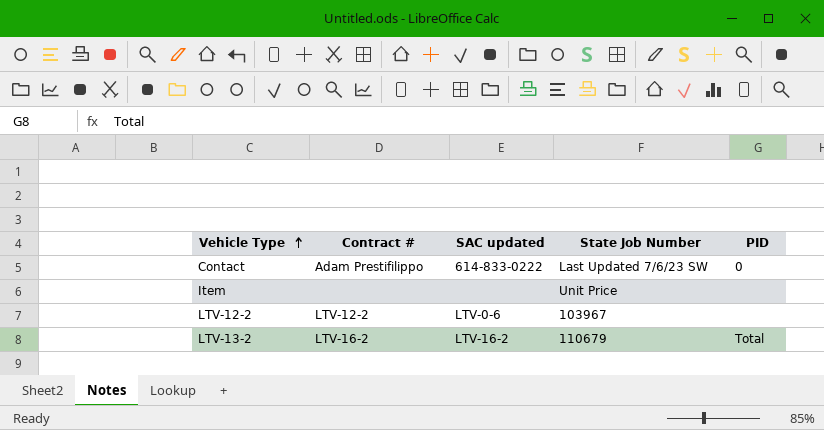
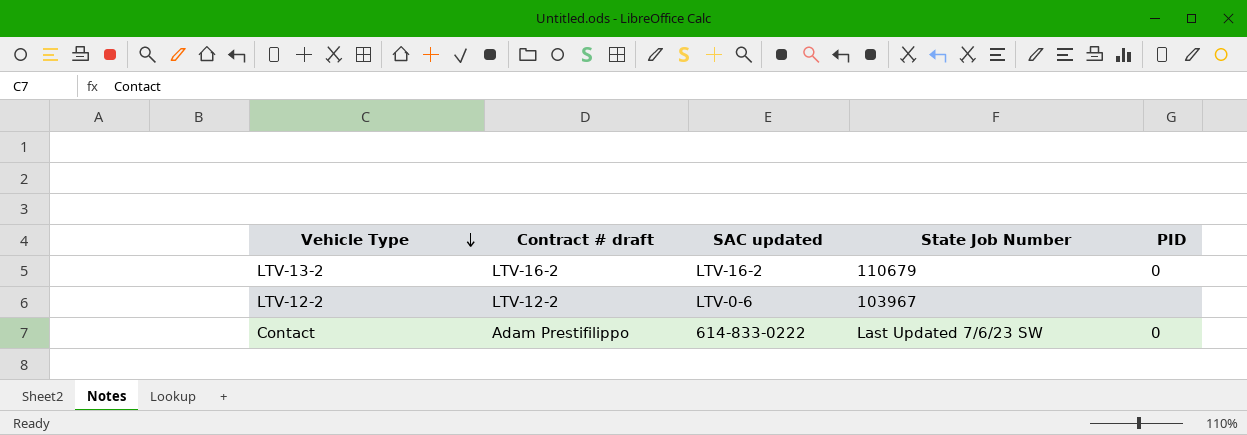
row order: Vehicle Type ascending -> Vehicle Type descending
column name: Contract # -> Contract # draft
row Item: none | none | Unit Price | none -> none
LTV-13-2 | PID: Total -> 0

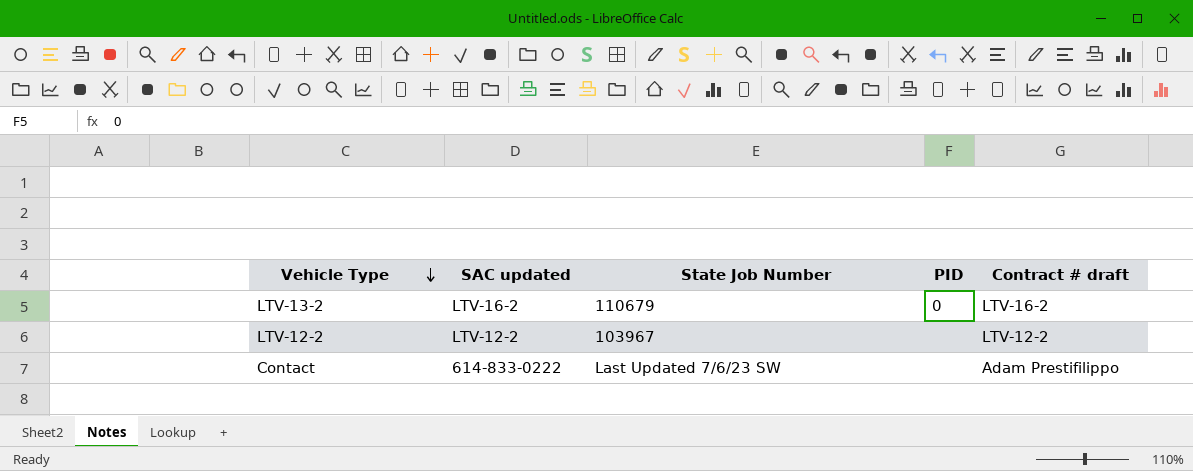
column Contract # draft | position: 2 -> 5
LTV-12-2 | SAC updated: LTV-0-6 -> LTV-12-2
Contact | PID: 0 -> none

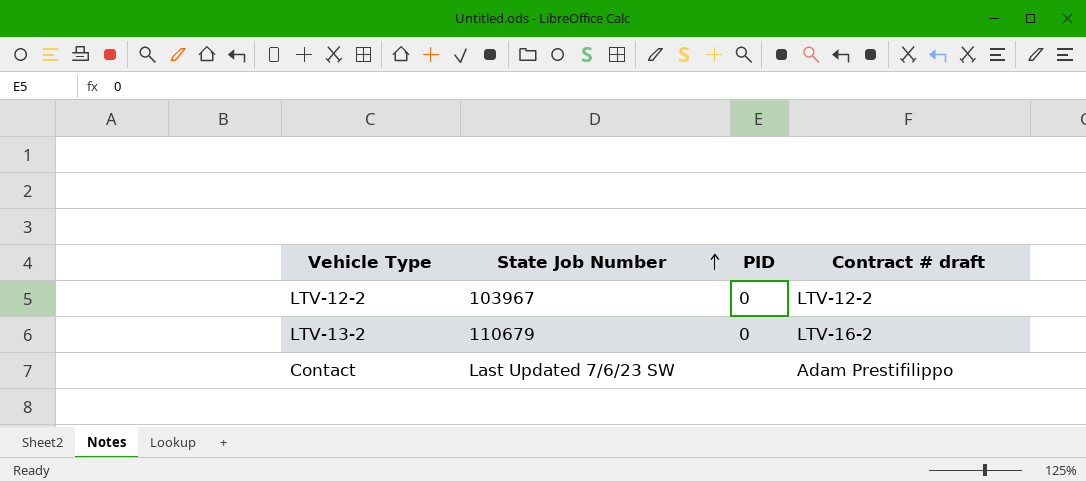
row order: Vehicle Type descending -> State Job Number ascending
column SAC updated | position: 2 -> none
LTV-12-2 | PID: none -> 0

